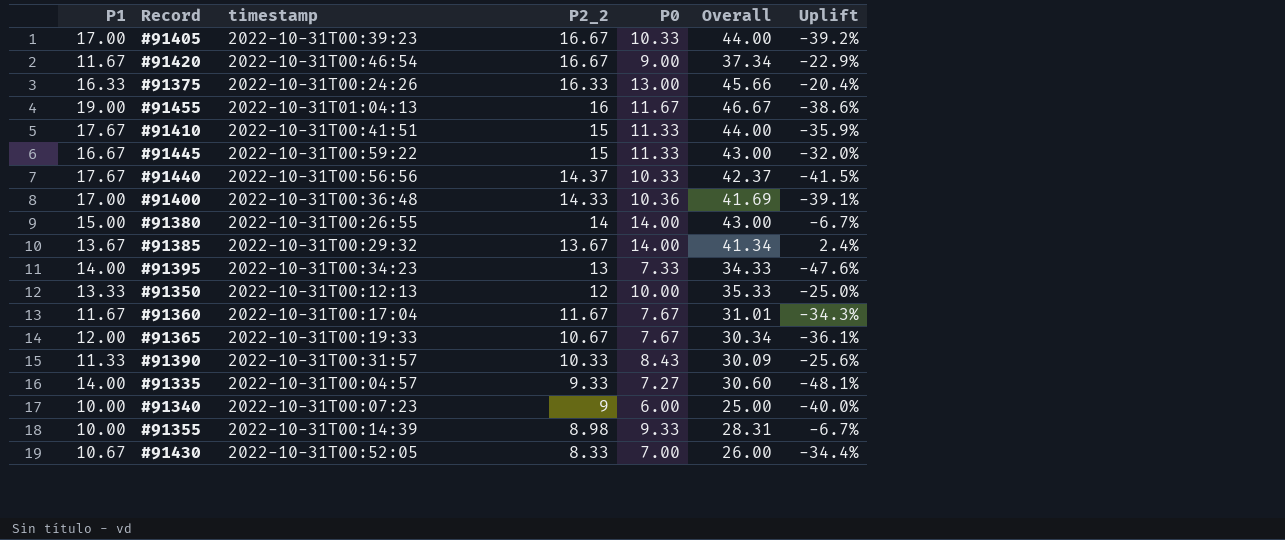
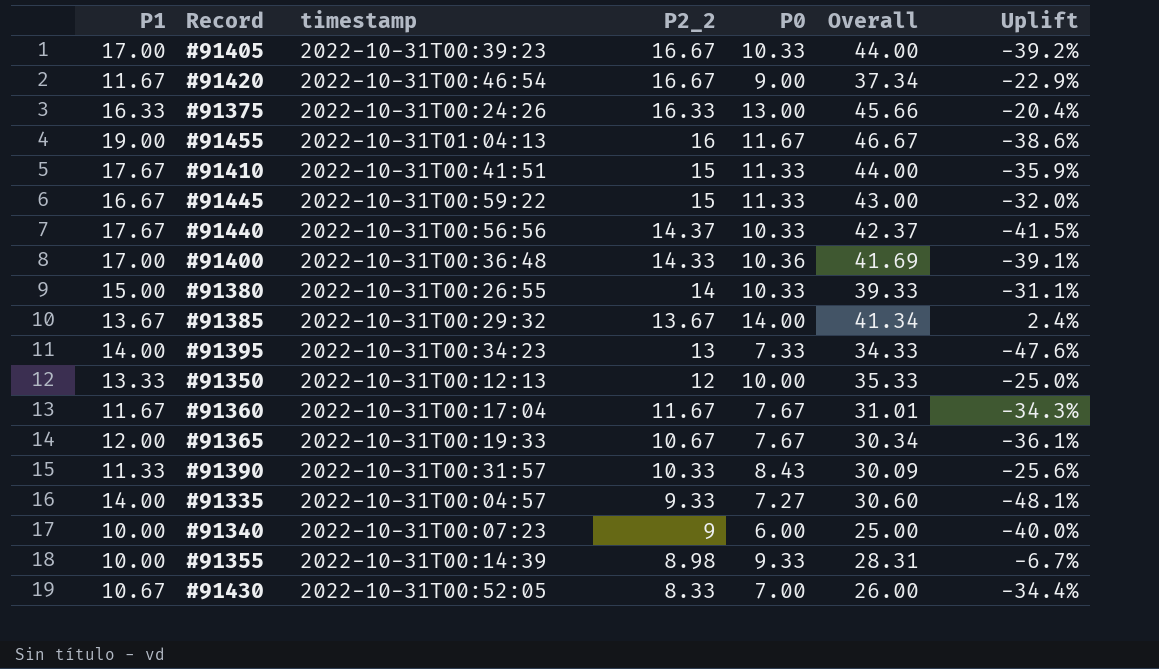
#91380 | P0: 14.00 -> 10.33
#91380 | Overall: 43.00 -> 39.33
#91380 | Uplift: -6.7% -> -31.1%

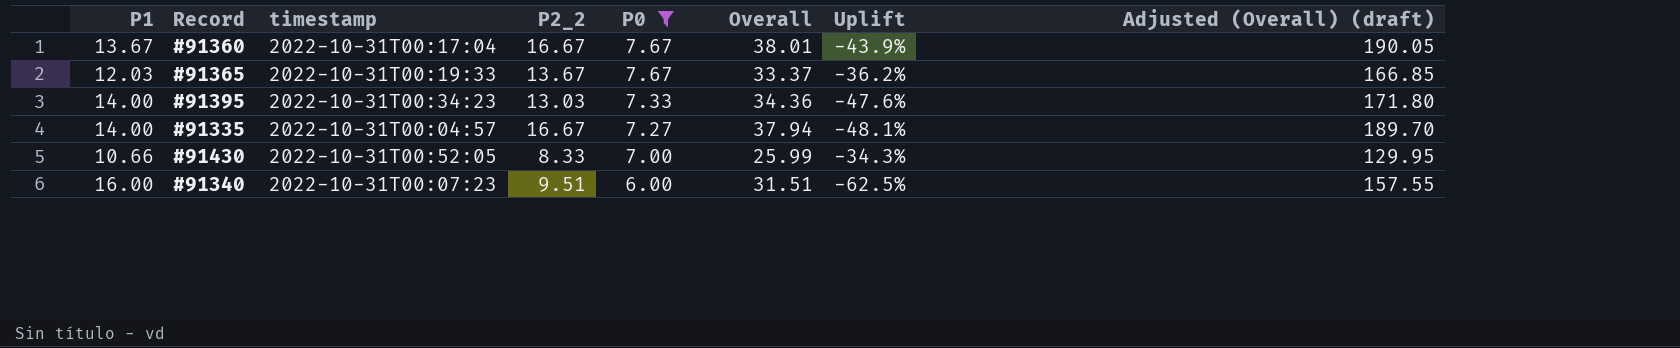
filter: none -> P0 <= 7.67
row order: P2_2 descending -> P0 descending
column Adjusted (Overall) (draft) | formula: none -> [Overall] * 5
#91360 | P1: 11.67 -> 13.67
#91360 | P2_2: 11.67 -> 16.67
#91360 | Overall: 31.01 -> 38.01
#91360 | Uplift: -34.3% -> -43.9%
#91365 | P1: 12.00 -> 12.03
#91365 | P2_2: 10.67 -> 13.67
#91365 | Overall: 30.34 -> 33.37
#91365 | Uplift: -36.1% -> -36.2%
#91395 | P2_2: 13 -> 13.03
#91395 | Overall: 34.33 -> 34.36
#91335 | P2_2: 9.33 -> 16.67
#91335 | Overall: 30.60 -> 37.94
#91430 | P1: 10.67 -> 10.66
#91430 | Overall: 26.00 -> 25.99
#91430 | Uplift: -34.4% -> -34.3%
#91340 | P1: 10.00 -> 16.00
#91340 | P2_2: 9 -> 9.51
#91340 | Overall: 25.00 -> 31.51
#91340 | Uplift: -40.0% -> -62.5%

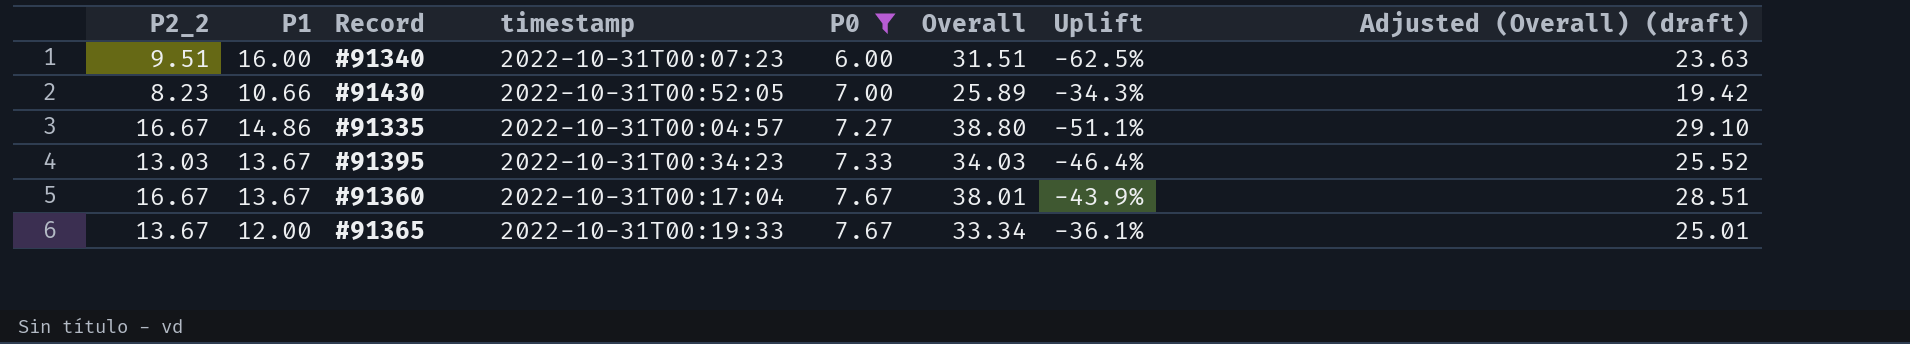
row order: P0 descending -> P0 ascending
column P2_2 | position: 4 -> 1
column Adjusted (Overall) (draft) | formula: [Overall] * 5 -> [Overall] * 0.75
#91430 | P2_2: 8.33 -> 8.23
#91430 | Overall: 25.99 -> 25.89
#91335 | P1: 14.00 -> 14.86
#91335 | Overall: 37.94 -> 38.80
#91335 | Uplift: -48.1% -> -51.1%
#91395 | P1: 14.00 -> 13.67
#91395 | Overall: 34.36 -> 34.03
#91395 | Uplift: -47.6% -> -46.4%
#91365 | P1: 12.03 -> 12.00
#91365 | Overall: 33.37 -> 33.34
#91365 | Uplift: -36.2% -> -36.1%

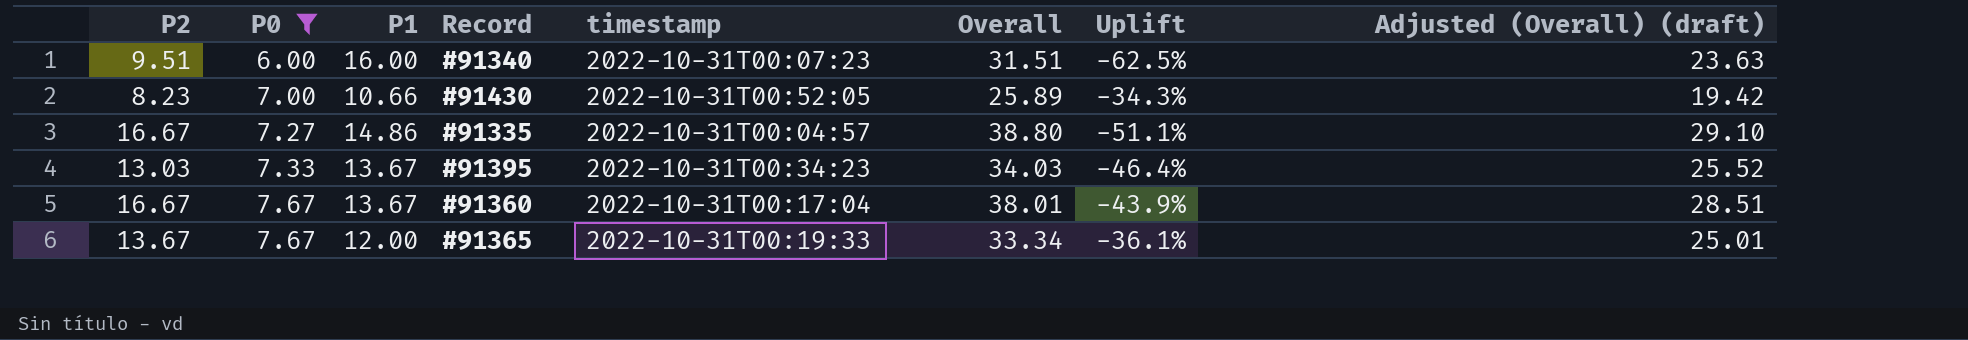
column name: P2_2 -> P2
column P0 | position: 5 -> 2

